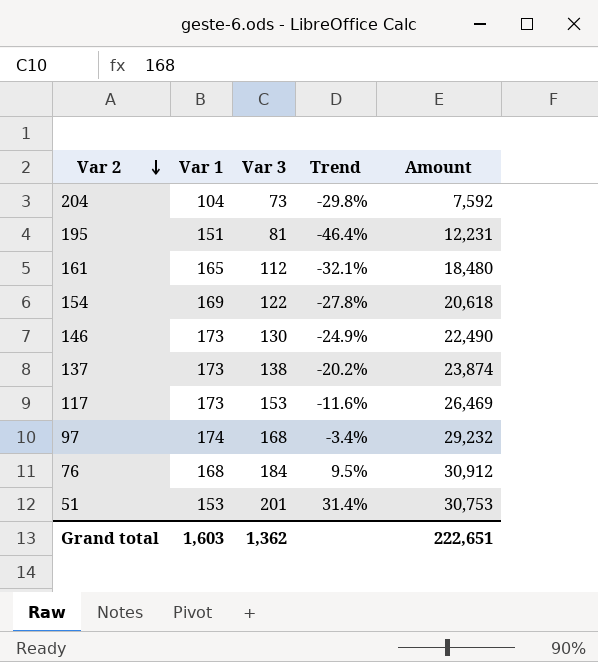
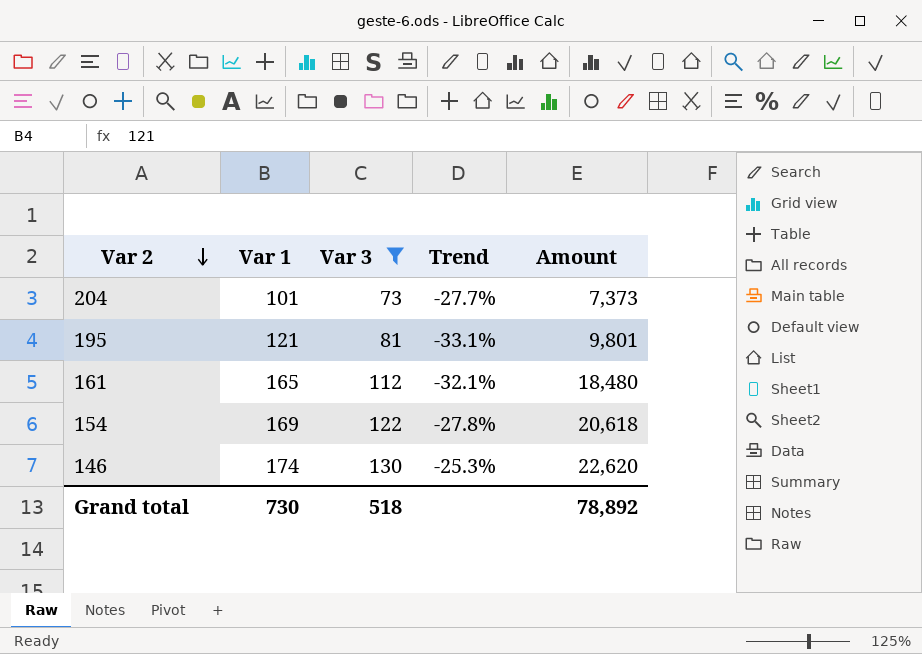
filter: none -> Var 3 <= 130
204 | Var 1: 104 -> 101
204 | Trend: -29.8% -> -27.7%
204 | Amount: 7,592 -> 7,373
195 | Var 1: 151 -> 121
195 | Trend: -46.4% -> -33.1%
195 | Amount: 12,231 -> 9,801
146 | Var 1: 173 -> 174
146 | Trend: -24.9% -> -25.3%
146 | Amount: 22,490 -> 22,620
Grand total | Var 1: 1,603 -> 730
Grand total | Var 3: 1,362 -> 518
Grand total | Amount: 222,651 -> 78,892

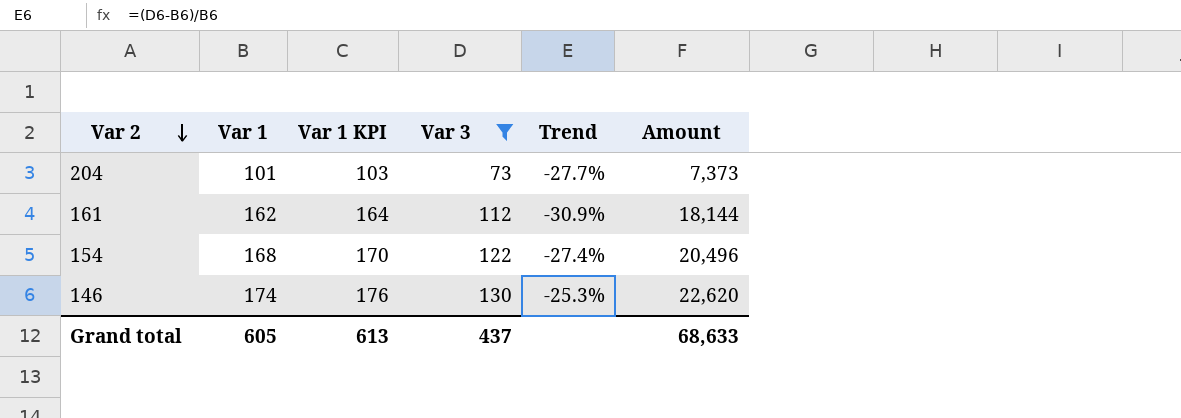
column Var 1 KPI | formula: none -> [Var 1] + 2
row 195: 121 | 81 | -33.1% | 9,801 -> none
161 | Var 1: 165 -> 162
161 | Trend: -32.1% -> -30.9%
161 | Amount: 18,480 -> 18,144
154 | Var 1: 169 -> 168
154 | Trend: -27.8% -> -27.4%
154 | Amount: 20,618 -> 20,496
Grand total | Var 1: 730 -> 605
Grand total | Var 3: 518 -> 437
Grand total | Amount: 78,892 -> 68,633

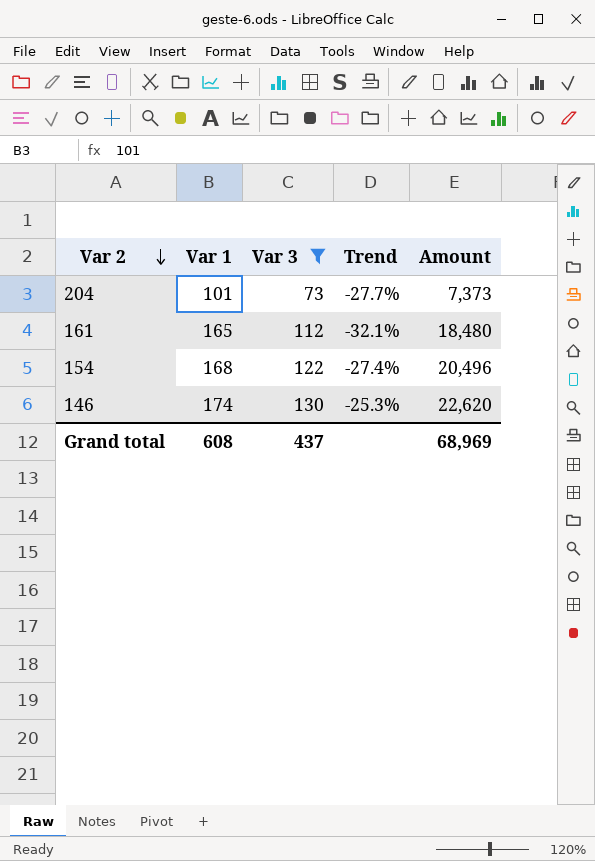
column Var 1 KPI | formula: [Var 1] + 2 -> none
161 | Var 1: 162 -> 165
161 | Trend: -30.9% -> -32.1%
161 | Amount: 18,144 -> 18,480
Grand total | Var 1: 605 -> 608
Grand total | Amount: 68,633 -> 68,969

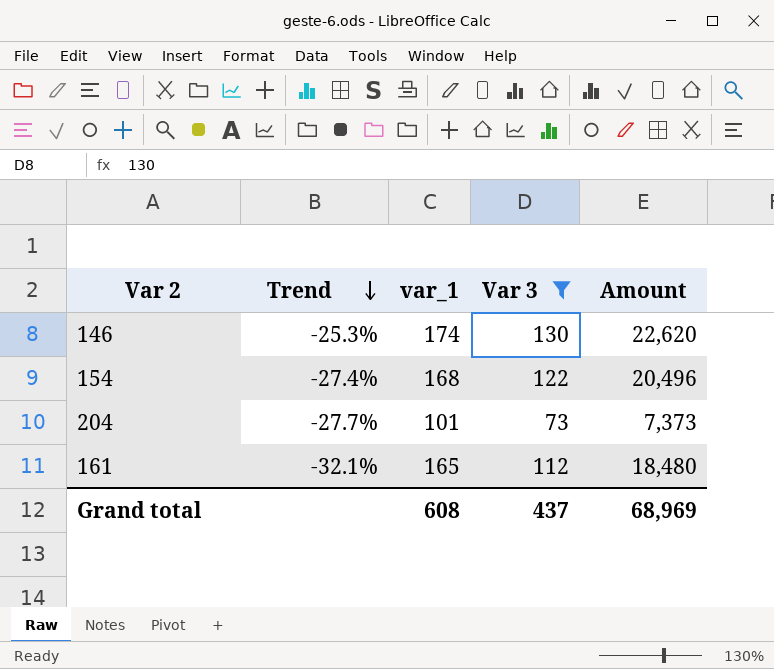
row order: Var 2 descending -> Trend descending
column Trend | position: 4 -> 2
column name: Var 1 -> var_1

